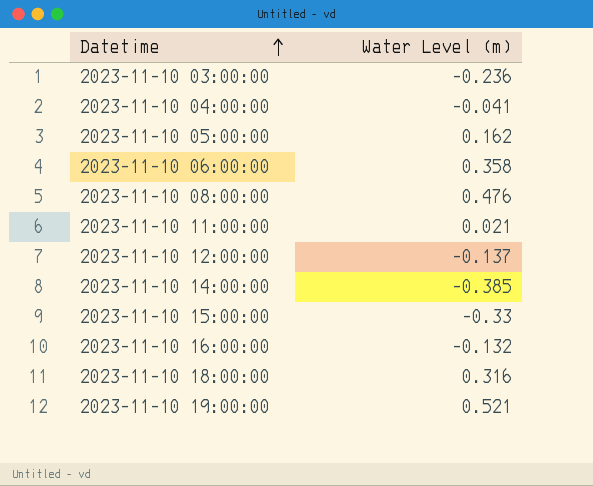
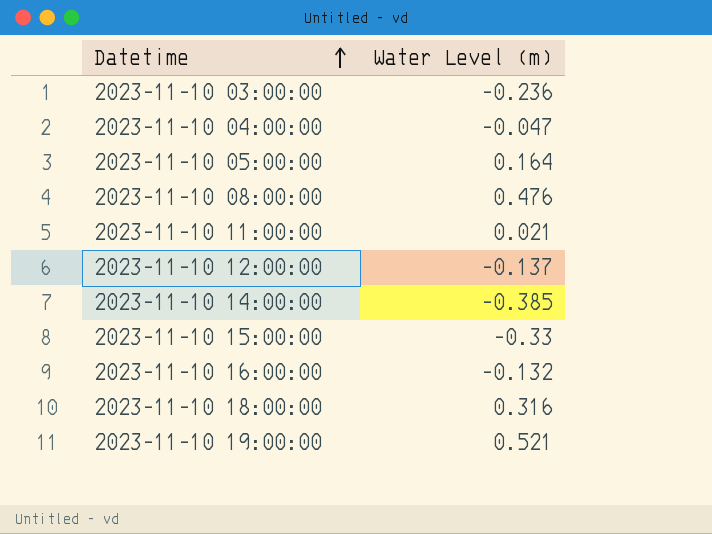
row 2023-11-10 06:00:00: 0.358 -> none
2023-11-10 04:00:00 | Water Level (m): -0.041 -> -0.047
2023-11-10 05:00:00 | Water Level (m): 0.162 -> 0.164

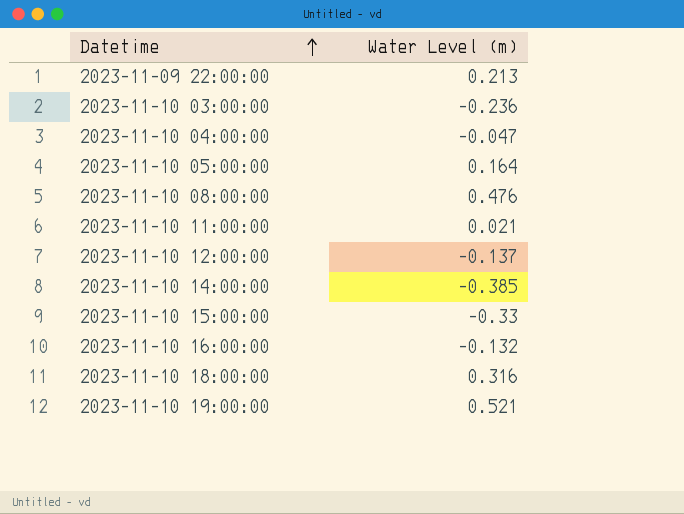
row 2023-11-09 22:00:00: none -> 0.213

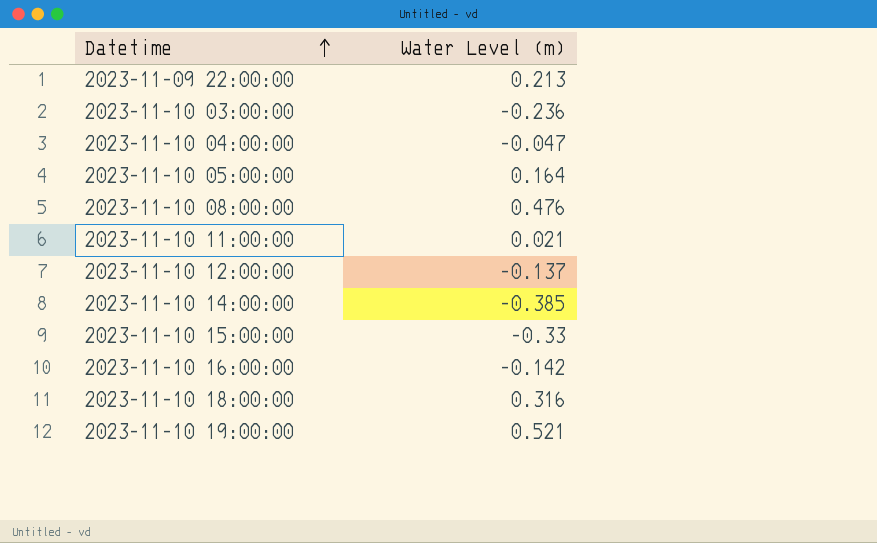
2023-11-10 16:00:00 | Water Level (m): -0.132 -> -0.142

